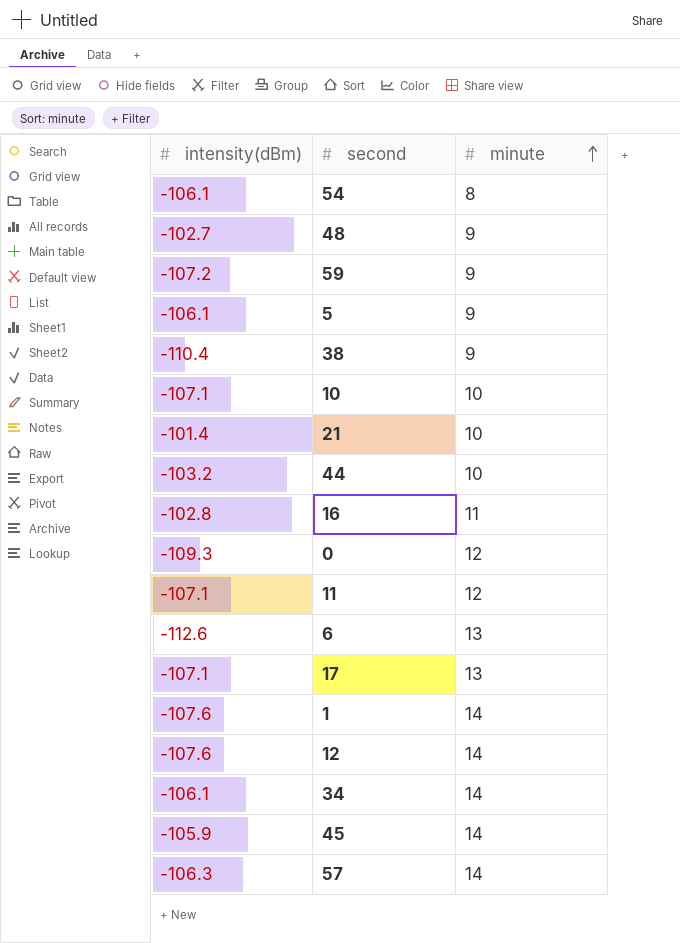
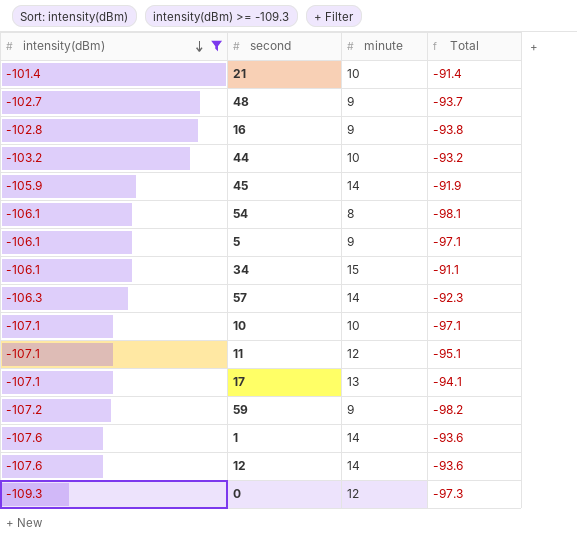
filter: none -> intensity(dBm) >= -109.3
row order: minute ascending -> intensity(dBm) descending
column Total | formula: none -> [intensity(dBm)] + [minute]
16 | minute: 11 -> 9
34 | minute: 14 -> 15

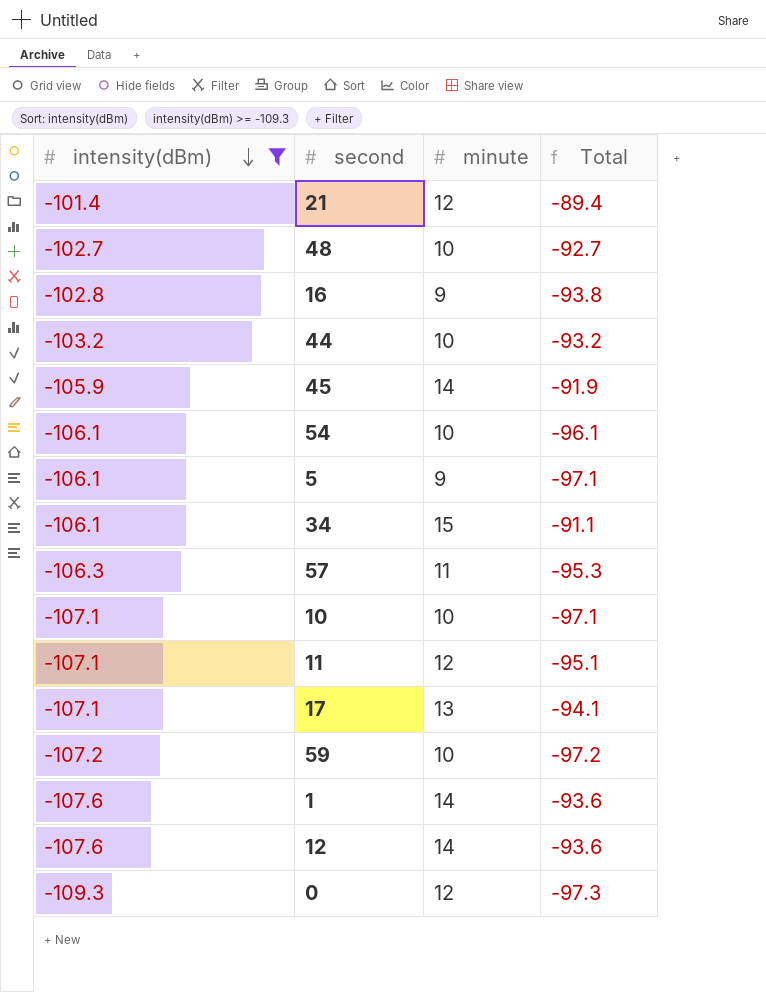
21 | minute: 10 -> 12
21 | Total: -91.4 -> -89.4
48 | minute: 9 -> 10
48 | Total: -93.7 -> -92.7
54 | minute: 8 -> 10
54 | Total: -98.1 -> -96.1
57 | minute: 14 -> 11
57 | Total: -92.3 -> -95.3
59 | minute: 9 -> 10
59 | Total: -98.2 -> -97.2

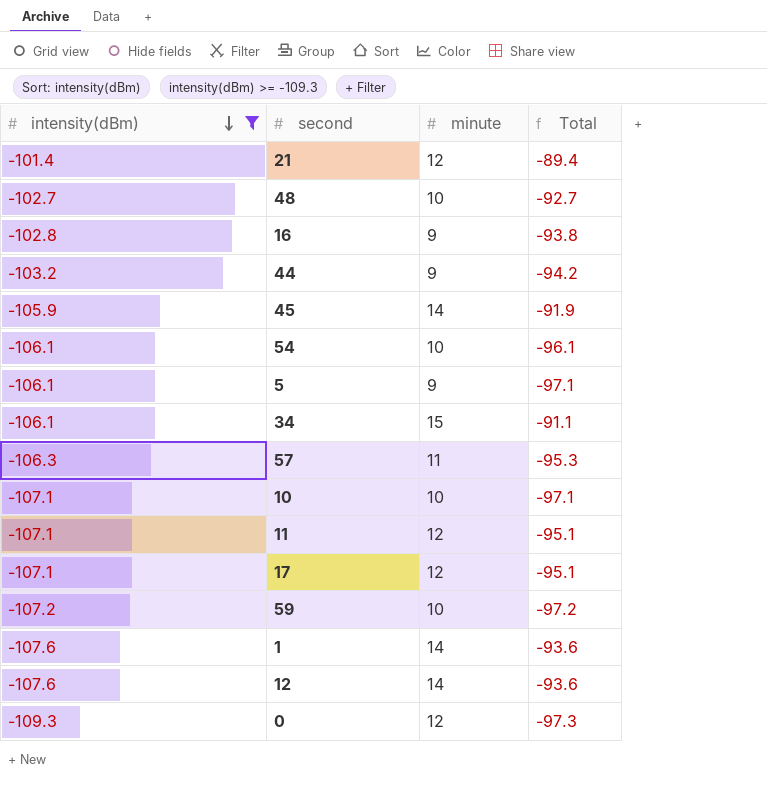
44 | minute: 10 -> 9
44 | Total: -93.2 -> -94.2
17 | minute: 13 -> 12
17 | Total: -94.1 -> -95.1

